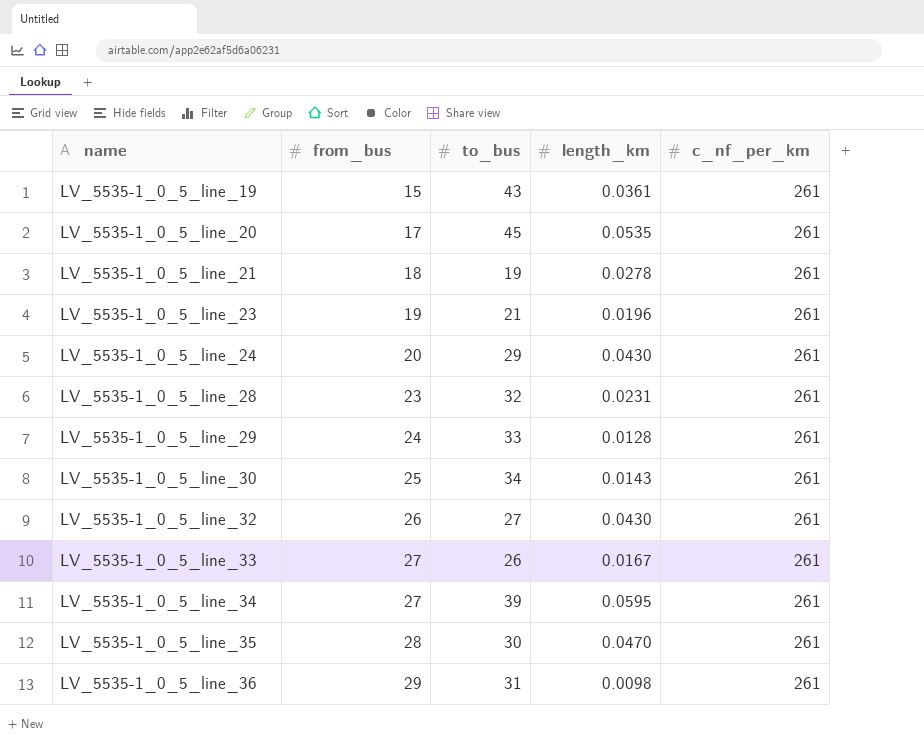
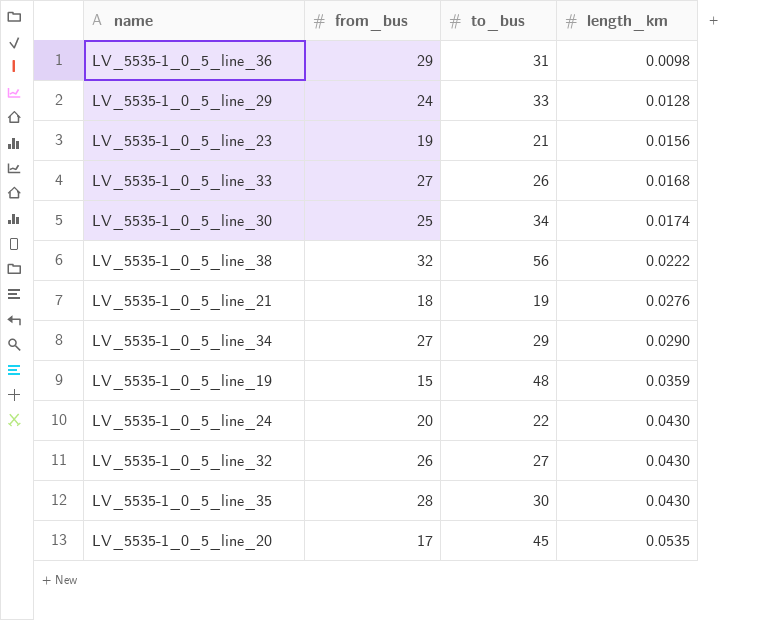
row order: name ascending -> length_km ascending
column c_nf_per_km | position: 5 -> none
row LV_5535-1_0_5_line_28: 23 | 32 | 0.0231 | 261 -> none
LV_5535-1_0_5_line_23 | length_km: 0.0196 -> 0.0156
LV_5535-1_0_5_line_33 | length_km: 0.0167 -> 0.0168
LV_5535-1_0_5_line_30 | length_km: 0.0143 -> 0.0174
row LV_5535-1_0_5_line_38: none -> 32 | 56 | 0.0222
LV_5535-1_0_5_line_21 | length_km: 0.0278 -> 0.0276
LV_5535-1_0_5_line_34 | to_bus: 39 -> 29
LV_5535-1_0_5_line_34 | length_km: 0.0595 -> 0.0290
LV_5535-1_0_5_line_19 | to_bus: 43 -> 48
LV_5535-1_0_5_line_19 | length_km: 0.0361 -> 0.0359
LV_5535-1_0_5_line_24 | to_bus: 29 -> 22
LV_5535-1_0_5_line_35 | length_km: 0.0470 -> 0.0430

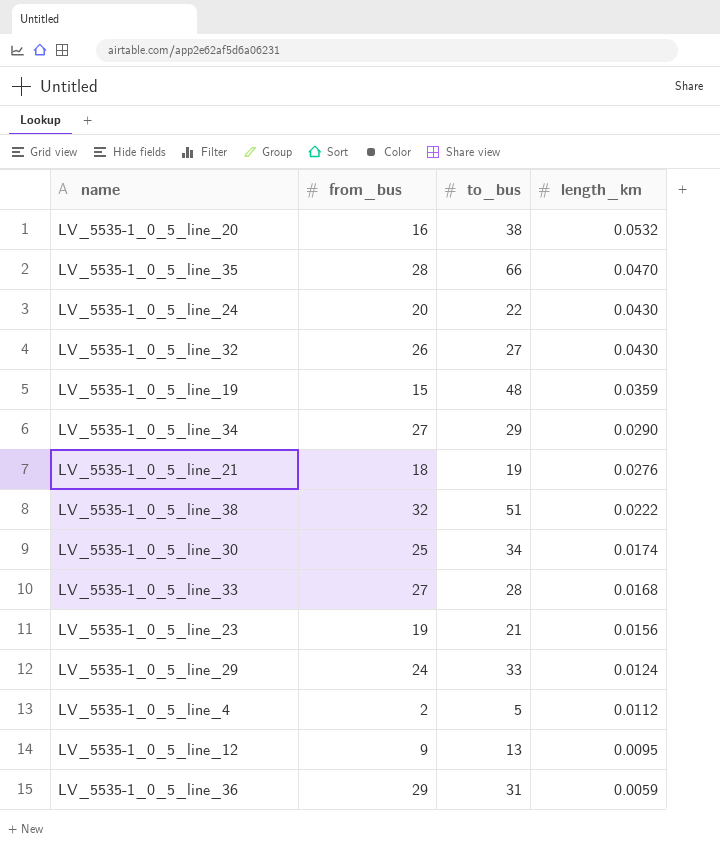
row order: length_km ascending -> length_km descending
LV_5535-1_0_5_line_20 | from_bus: 17 -> 16
LV_5535-1_0_5_line_20 | to_bus: 45 -> 38
LV_5535-1_0_5_line_20 | length_km: 0.0535 -> 0.0532
LV_5535-1_0_5_line_35 | to_bus: 30 -> 66
LV_5535-1_0_5_line_35 | length_km: 0.0430 -> 0.0470
LV_5535-1_0_5_line_38 | to_bus: 56 -> 51
LV_5535-1_0_5_line_33 | to_bus: 26 -> 28
LV_5535-1_0_5_line_29 | length_km: 0.0128 -> 0.0124
row LV_5535-1_0_5_line_4: none -> 2 | 5 | 0.0112
row LV_5535-1_0_5_line_12: none -> 9 | 13 | 0.0095
LV_5535-1_0_5_line_36 | length_km: 0.0098 -> 0.0059

